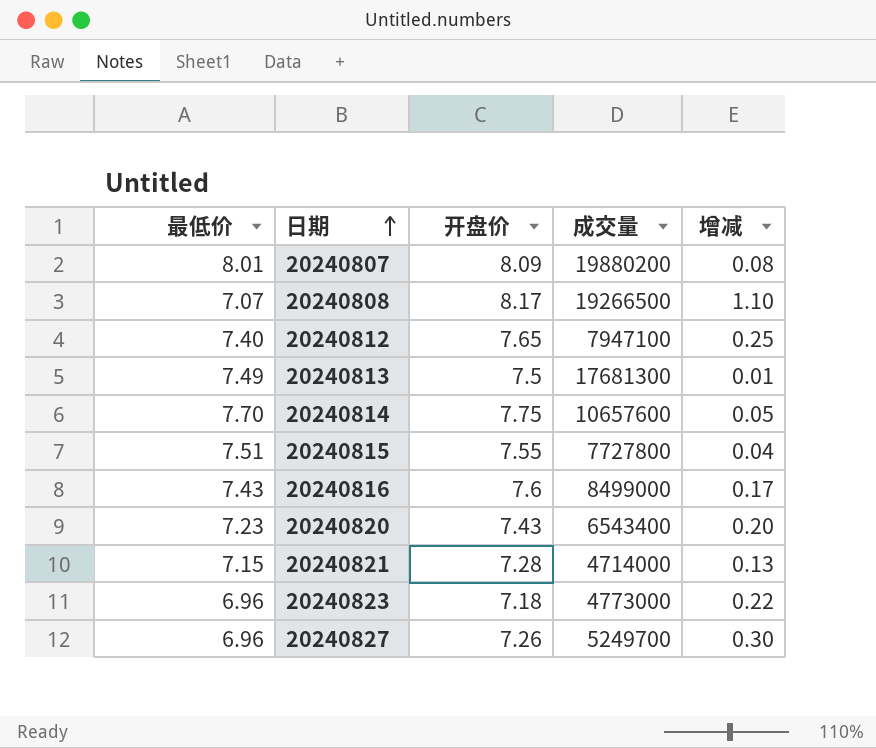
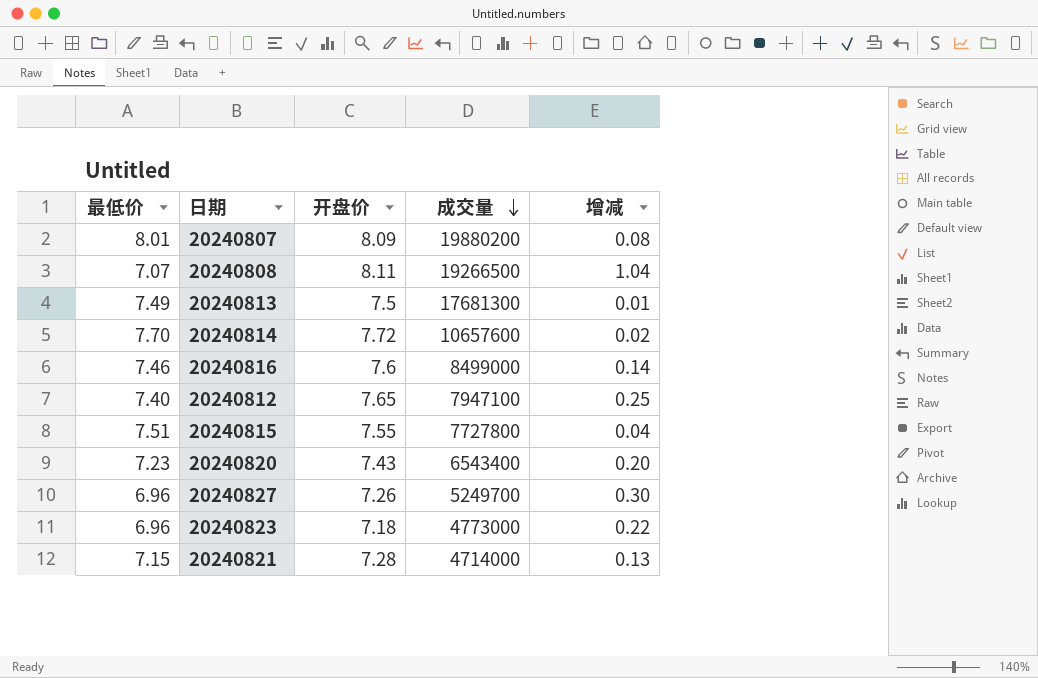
row order: 日期 ascending -> 成交量 descending
20240808 | 开盘价: 8.17 -> 8.11
20240808 | 增减: 1.10 -> 1.04
20240814 | 开盘价: 7.75 -> 7.72
20240814 | 增减: 0.05 -> 0.02
20240816 | 最低价: 7.43 -> 7.46
20240816 | 增减: 0.17 -> 0.14

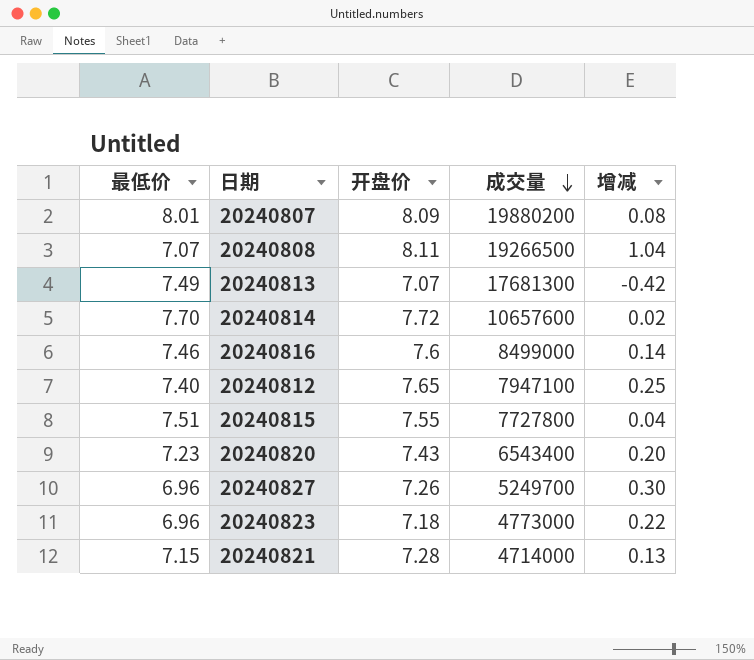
20240813 | 开盘价: 7.5 -> 7.07
20240813 | 增减: 0.01 -> -0.42

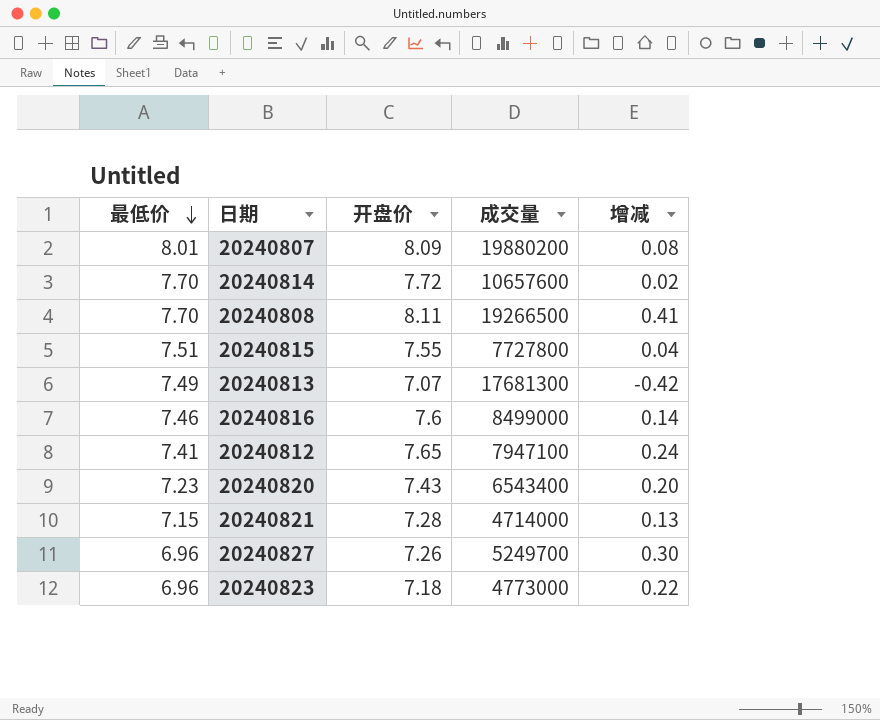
row order: 成交量 descending -> 最低价 descending
20240808 | 最低价: 7.07 -> 7.70
20240808 | 增减: 1.04 -> 0.41
20240812 | 最低价: 7.40 -> 7.41
20240812 | 增减: 0.25 -> 0.24

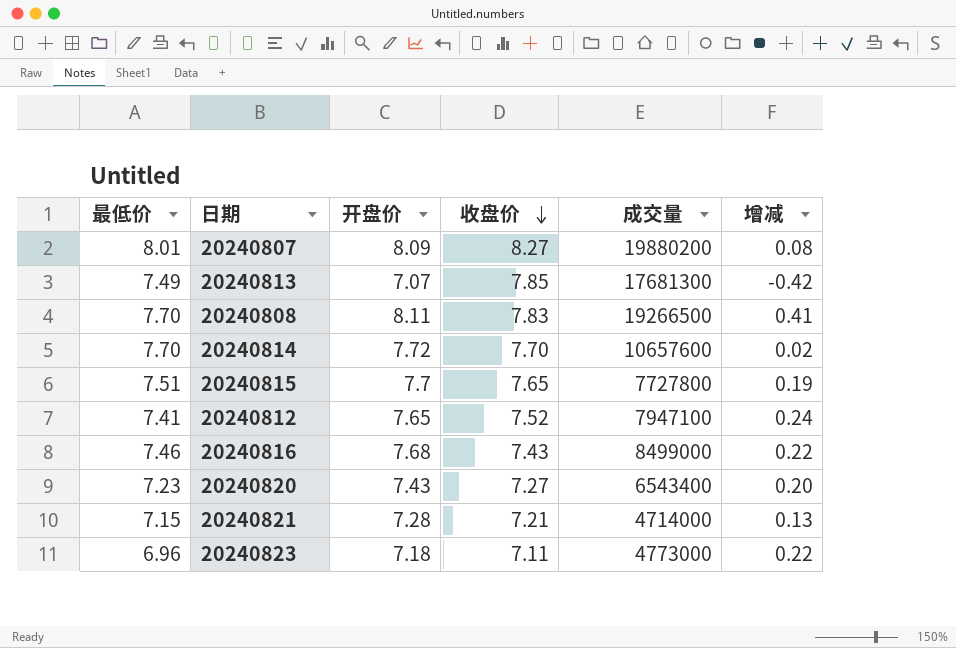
row order: 最低价 descending -> 收盘价 descending
column 收盘价 | position: none -> 4
row 20240827: 6.96 | 7.26 | 5249700 | 0.30 -> none
20240815 | 开盘价: 7.55 -> 7.7
20240815 | 增减: 0.04 -> 0.19
20240816 | 开盘价: 7.6 -> 7.68
20240816 | 增减: 0.14 -> 0.22

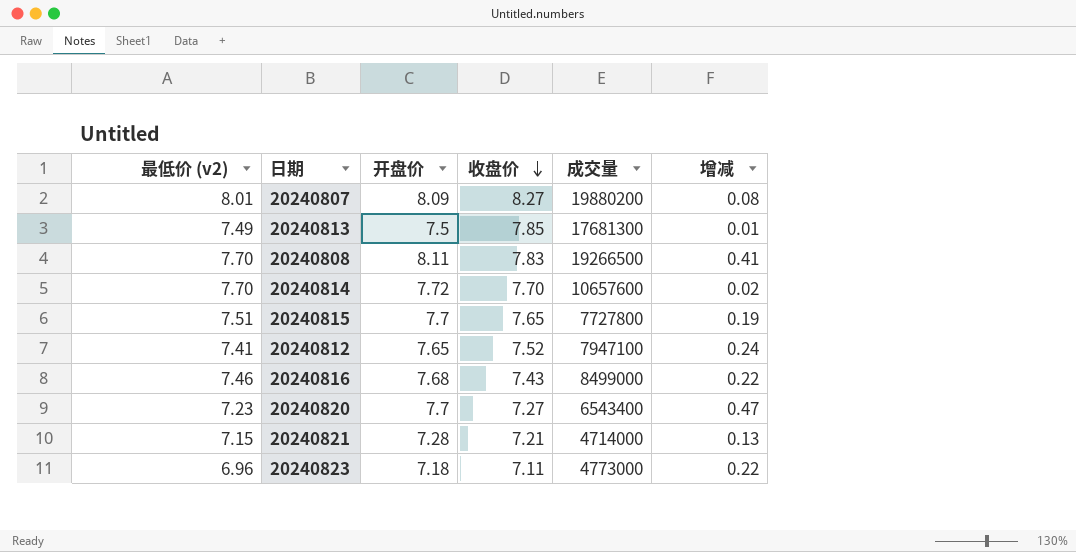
column name: 最低价 -> 最低价 (v2)
20240813 | 开盘价: 7.07 -> 7.5
20240813 | 增减: -0.42 -> 0.01
20240820 | 开盘价: 7.43 -> 7.7
20240820 | 增减: 0.20 -> 0.47

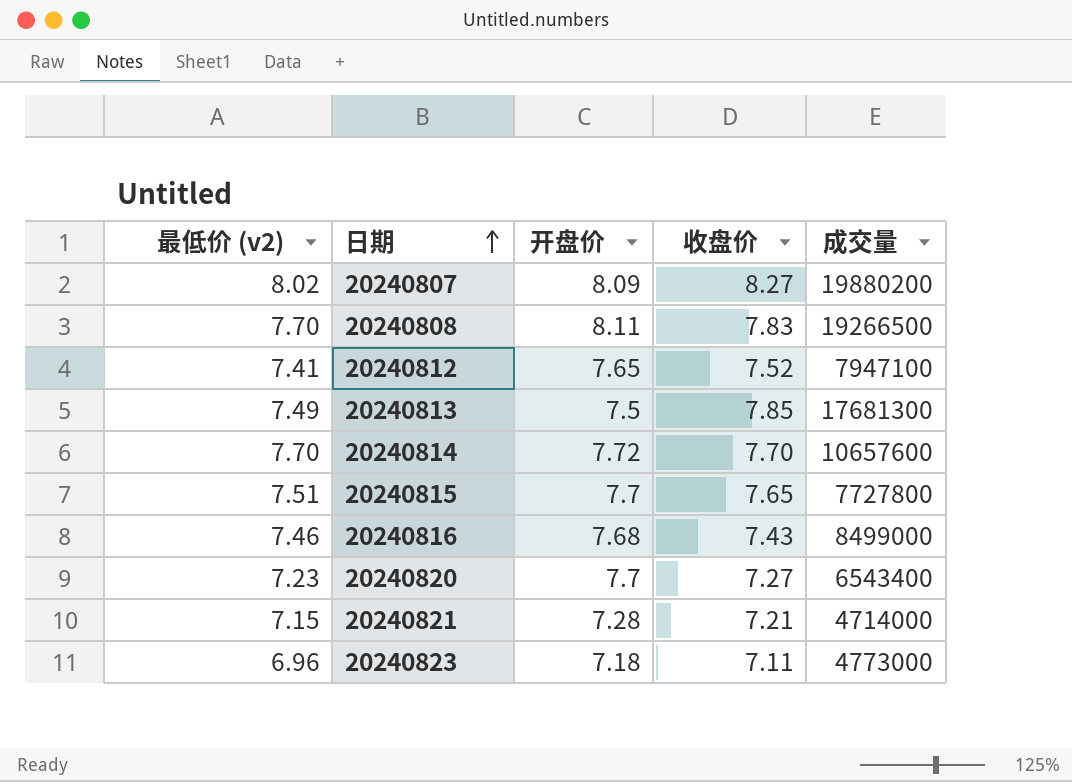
row order: 收盘价 descending -> 日期 ascending
column 增减 | formula: [开盘价] - [最低价 (v2)] -> none
20240807 | 最低价 (v2): 8.01 -> 8.02

